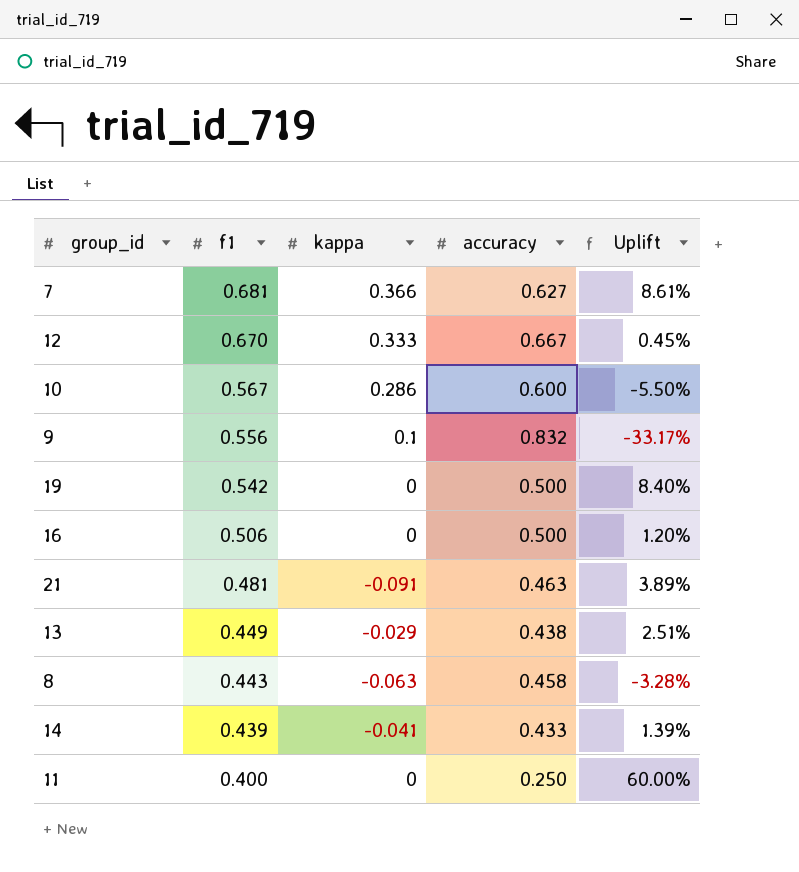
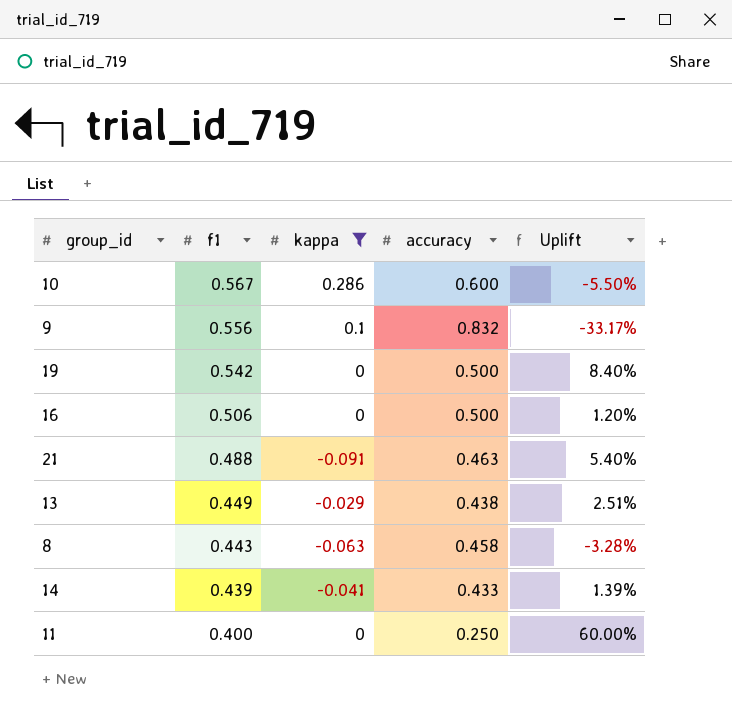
filter: none -> kappa <= 0.286
21 | f1: 0.481 -> 0.488
21 | Uplift: 3.89% -> 5.40%

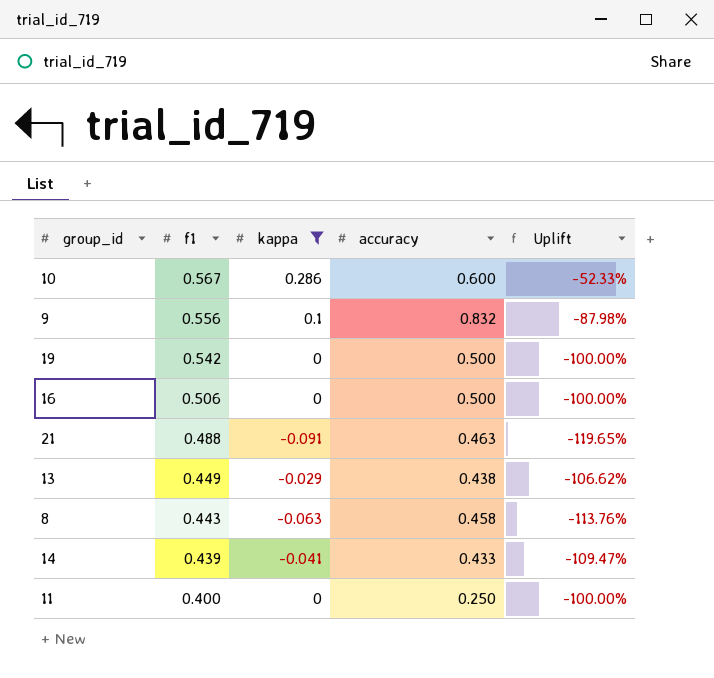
column Uplift | formula: ([f1] - [accuracy]) / [accuracy] -> ([kappa] - [accuracy]) / [accuracy]

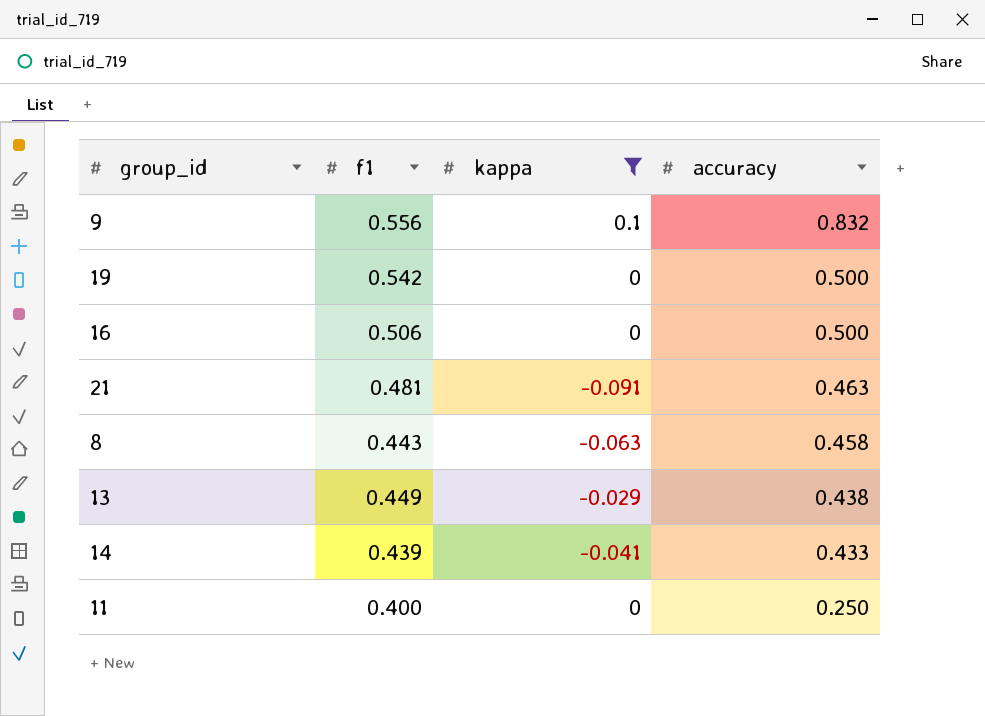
row order: f1 descending -> accuracy descending
column Uplift | formula: ([kappa] - [accuracy]) / [accuracy] -> none
row 10: 0.567 | 0.286 | 0.600 | -52.33% -> none
21 | f1: 0.488 -> 0.481

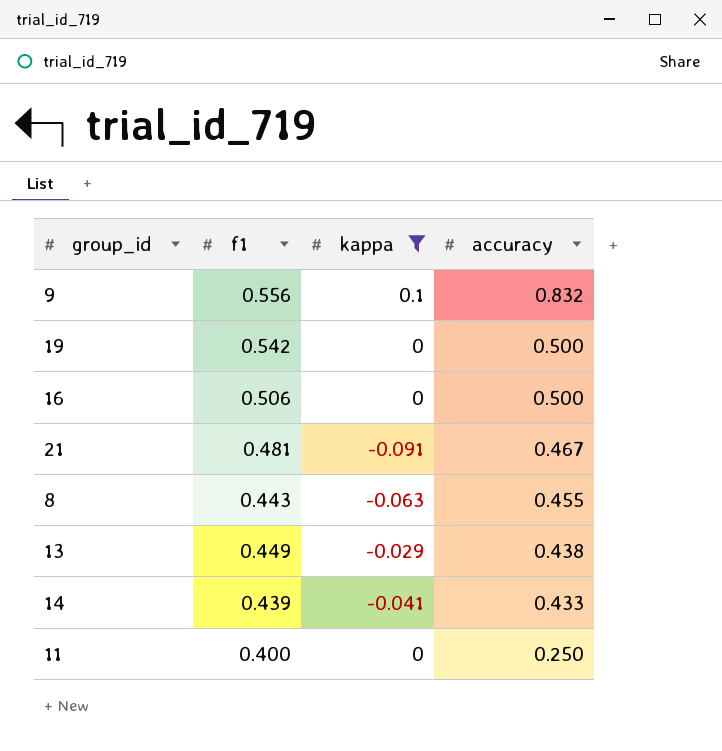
21 | accuracy: 0.463 -> 0.467
8 | accuracy: 0.458 -> 0.455

